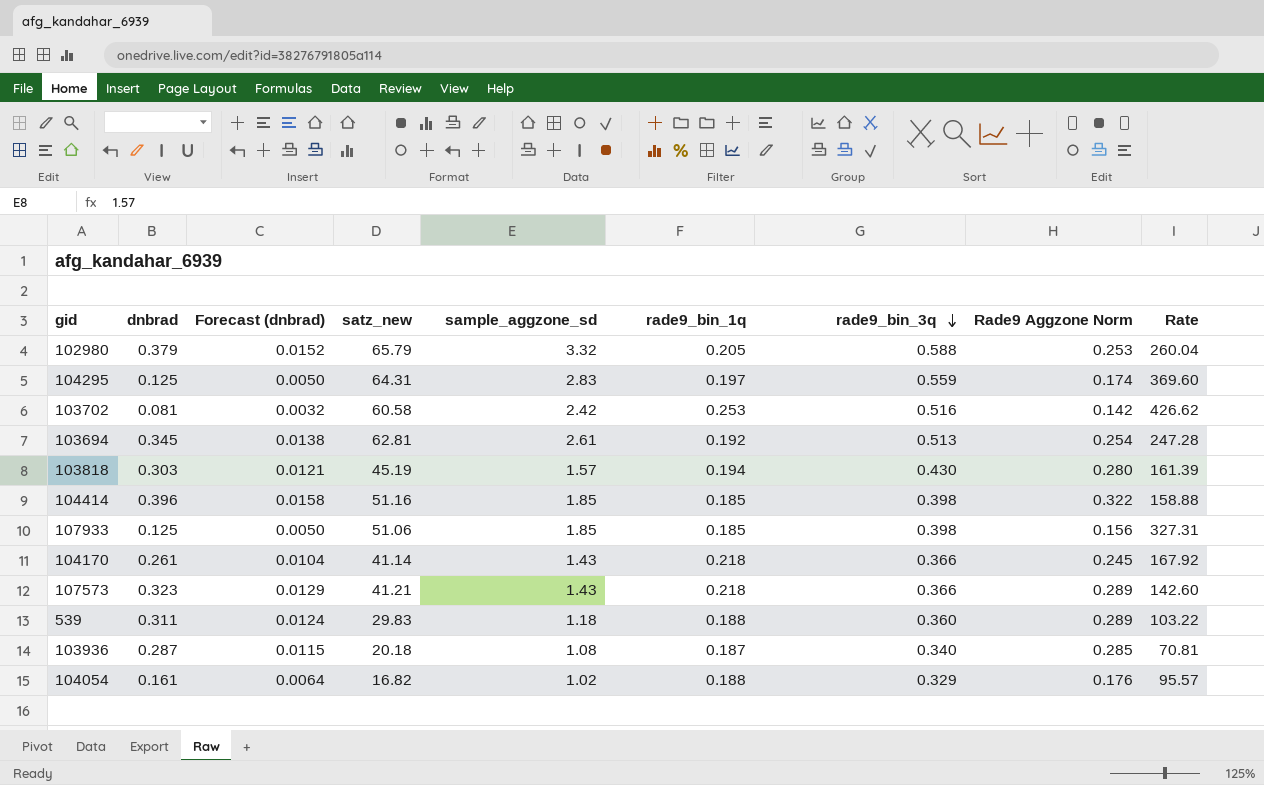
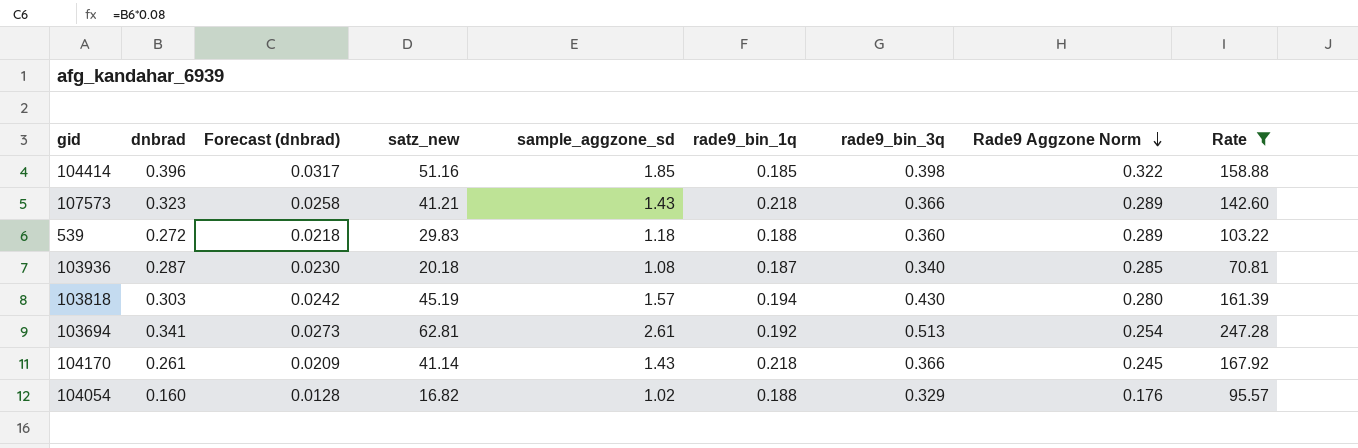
filter: none -> Rate <= 247.28
row order: rade9_bin_3q descending -> Rade9 Aggzone Norm descending
column Forecast (dnbrad) | formula: [dnbrad] * 0.04 -> [dnbrad] * 0.08
539 | dnbrad: 0.311 -> 0.272
103694 | dnbrad: 0.345 -> 0.341
104054 | dnbrad: 0.161 -> 0.160

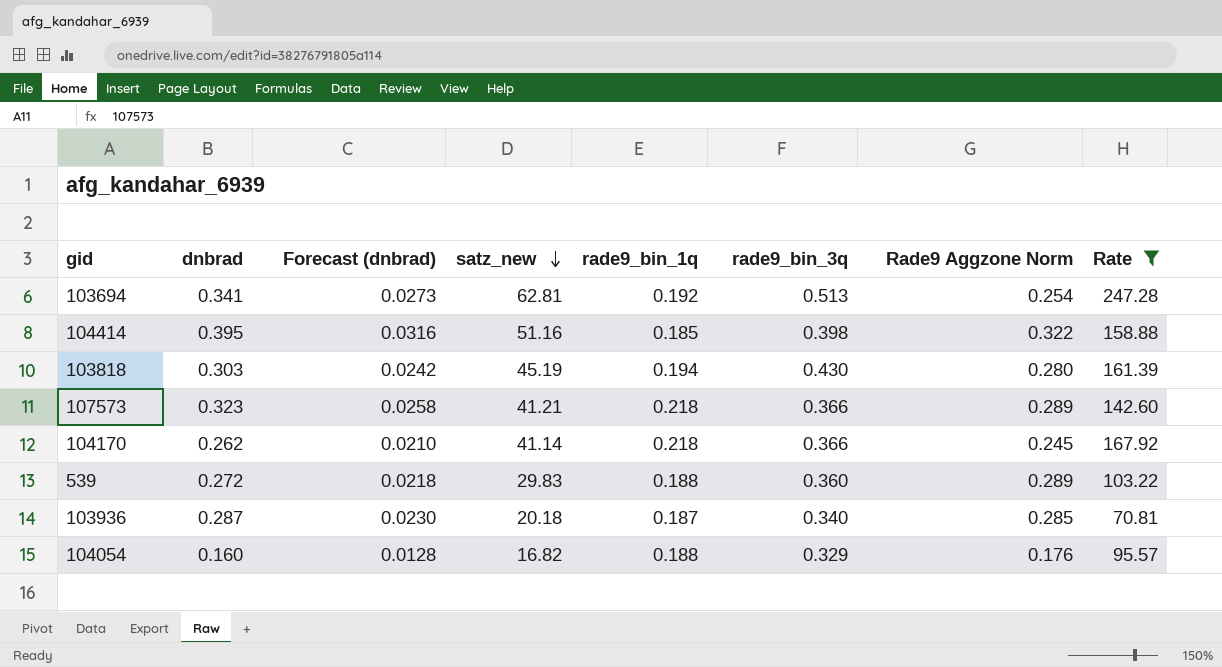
row order: Rade9 Aggzone Norm descending -> satz_new descending
column sample_aggzone_sd | position: 5 -> none
104414 | dnbrad: 0.396 -> 0.395
104414 | Forecast (dnbrad): 0.0317 -> 0.0316
104170 | dnbrad: 0.261 -> 0.262
104170 | Forecast (dnbrad): 0.0209 -> 0.0210

